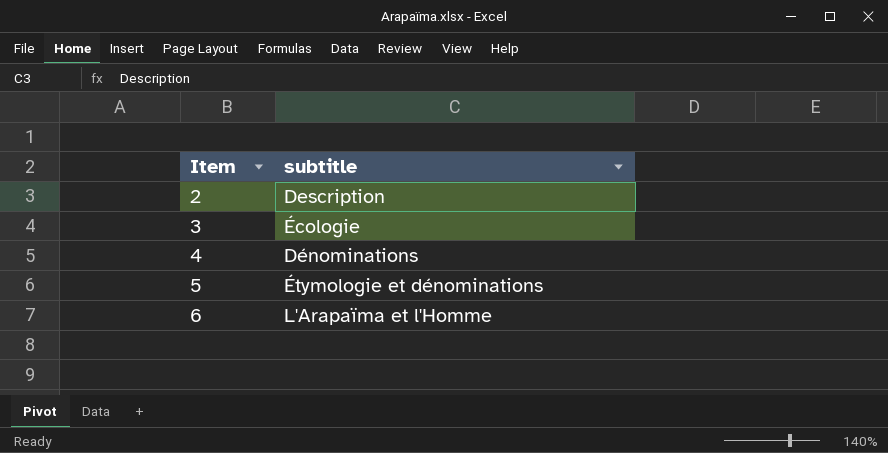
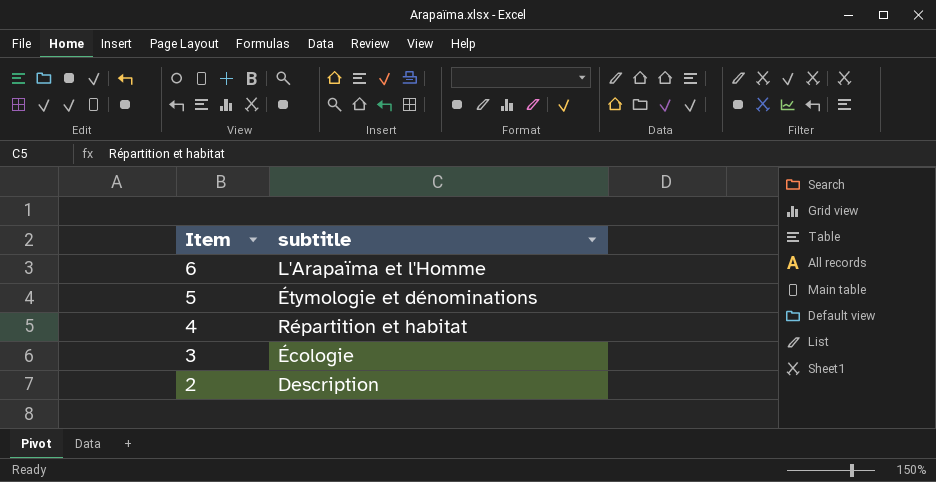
row order: Item ascending -> Item descending
4 | subtitle: Dénominations -> Répartition et habitat

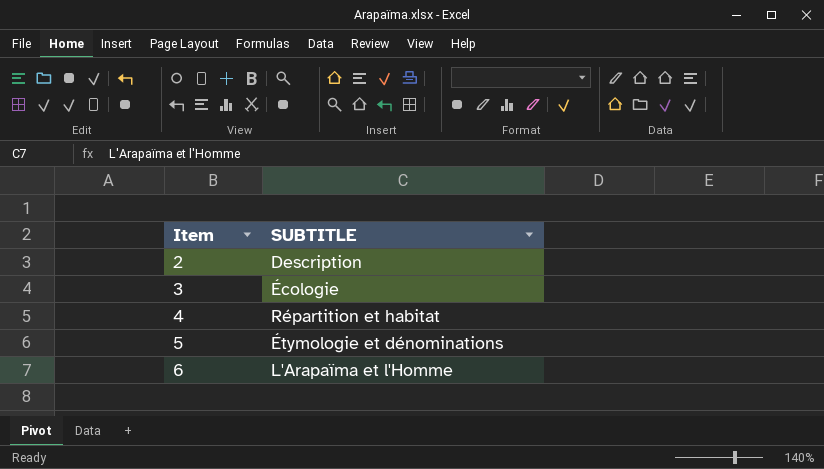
row order: Item descending -> Item ascending
column name: subtitle -> SUBTITLE

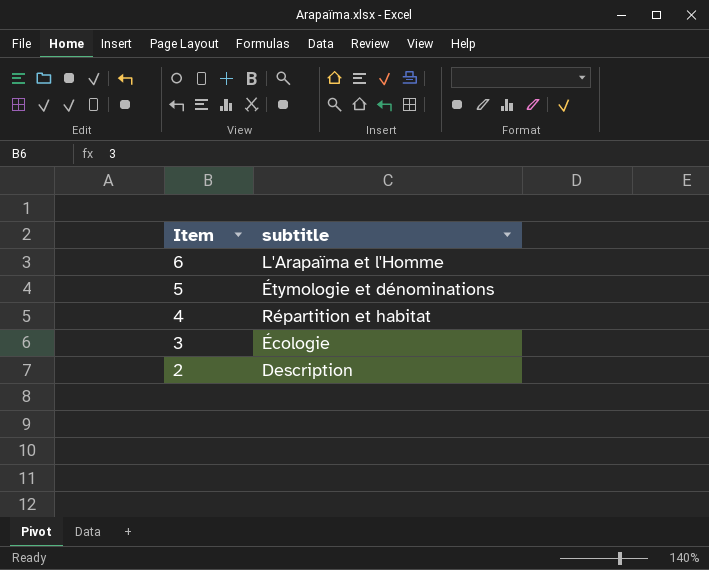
row order: Item ascending -> Item descending
column name: SUBTITLE -> subtitle

